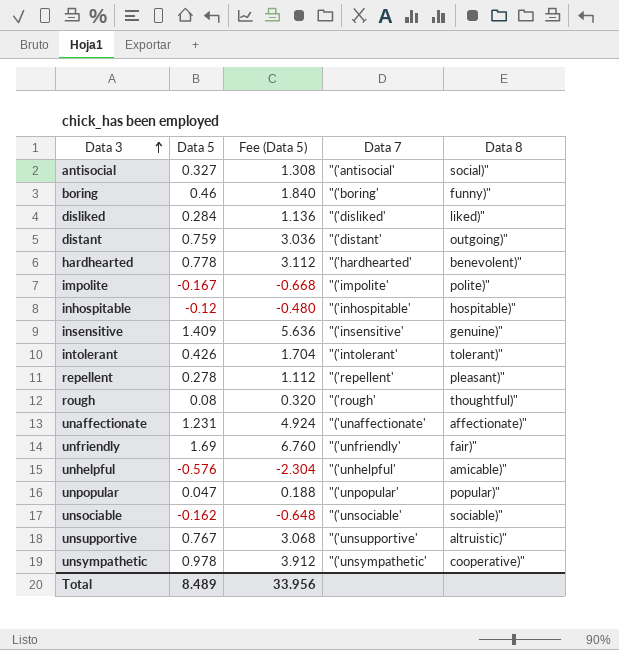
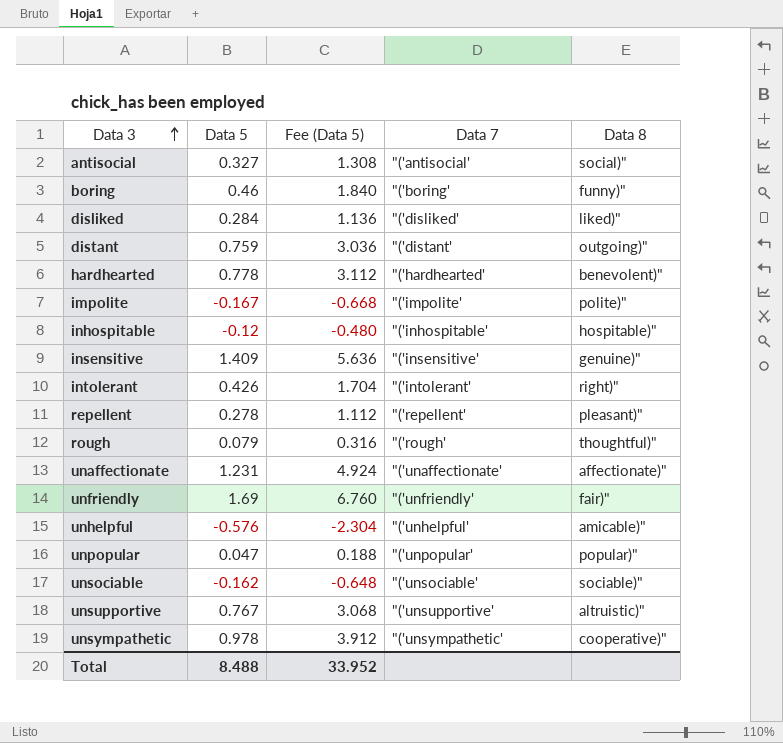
intolerant | Data 8: tolerant)" -> right)"
rough | Data 5: 0.08 -> 0.079
rough | Fee (Data 5): 0.320 -> 0.316
Total | Data 5: 8.489 -> 8.488
Total | Fee (Data 5): 33.956 -> 33.952

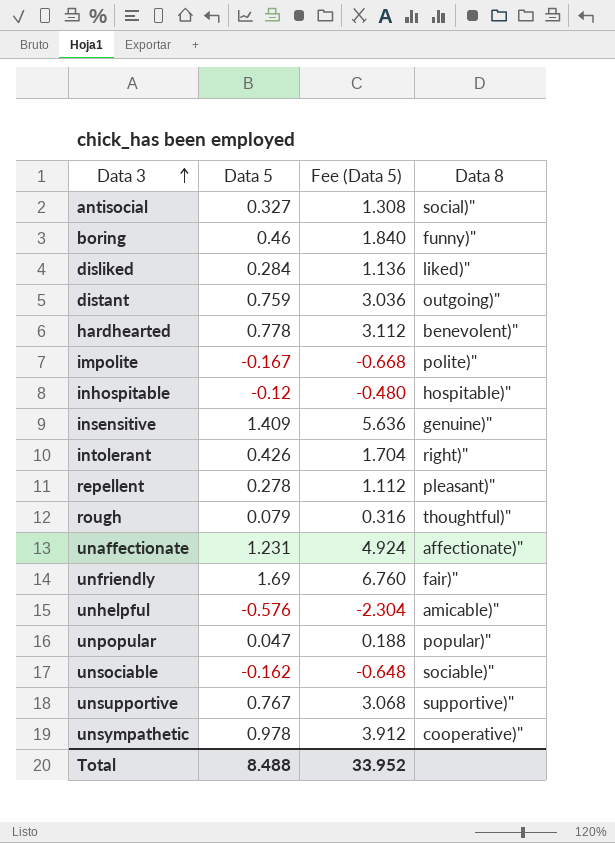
column Data 7 | position: 4 -> none
unsupportive | Data 8: altruistic)" -> supportive)"

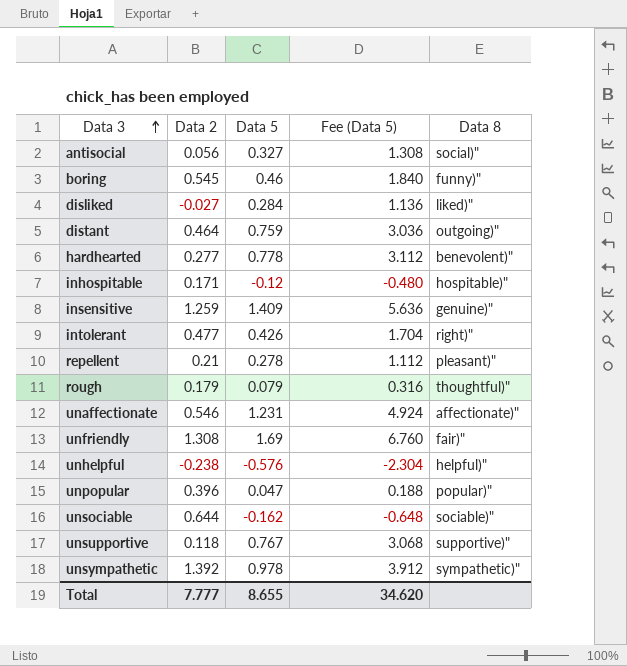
column Data 2 | position: none -> 2
row impolite: -0.167 | -0.668 | polite)" -> none
unhelpful | Data 8: amicable)" -> helpful)"
unsympathetic | Data 8: cooperative)" -> sympathetic)"
Total | Data 5: 8.488 -> 8.655
Total | Fee (Data 5): 33.952 -> 34.620

